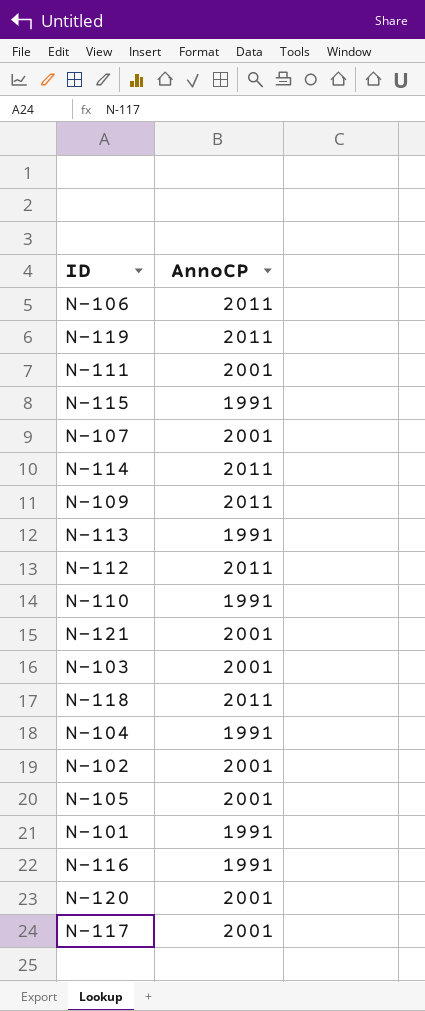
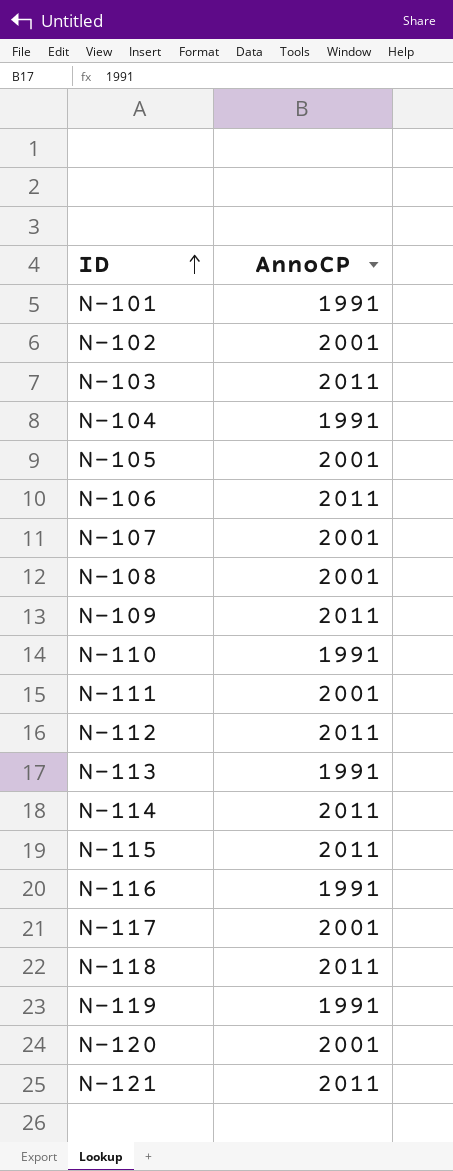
row order: none -> ID ascending
N-103 | AnnoCP: 2001 -> 2011
row N-108: none -> 2001
N-115 | AnnoCP: 1991 -> 2011
N-119 | AnnoCP: 2011 -> 1991
N-121 | AnnoCP: 2001 -> 2011

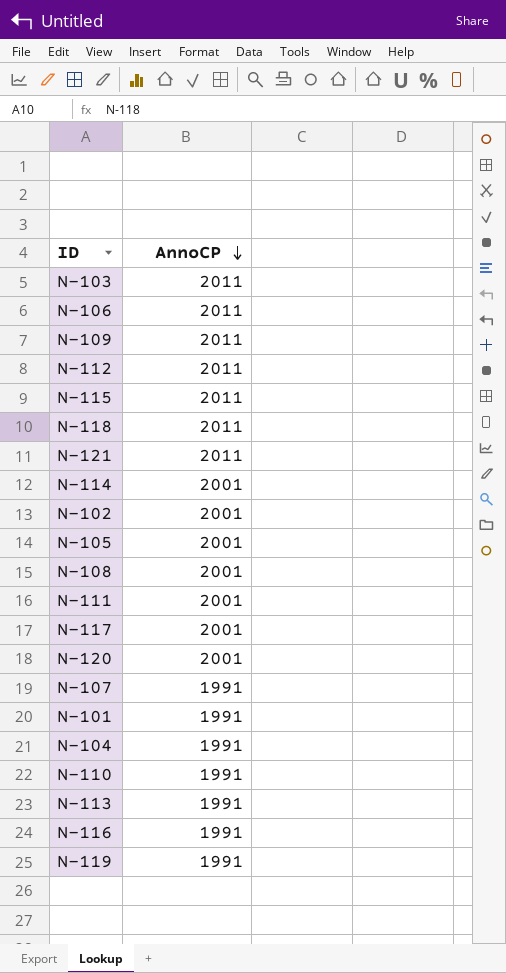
row order: ID ascending -> AnnoCP descending
N-114 | AnnoCP: 2011 -> 2001
N-107 | AnnoCP: 2001 -> 1991

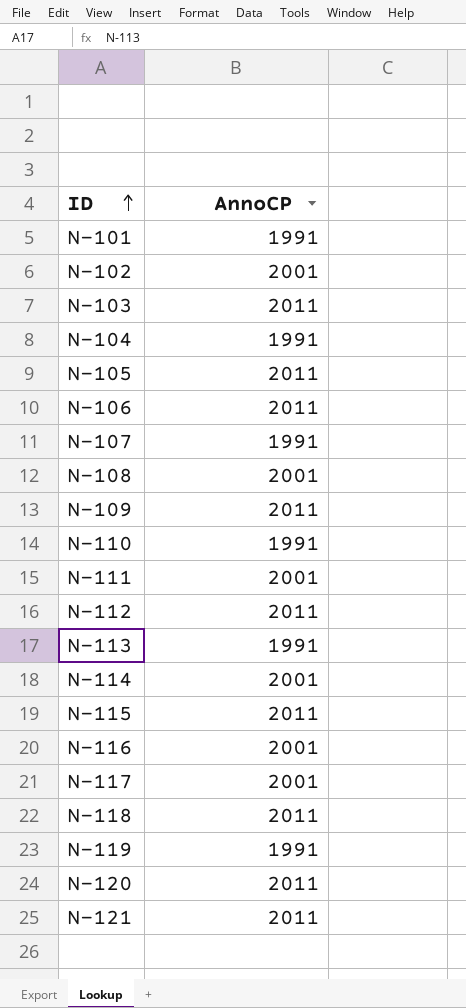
row order: AnnoCP descending -> ID ascending
N-105 | AnnoCP: 2001 -> 2011
N-116 | AnnoCP: 1991 -> 2001
N-120 | AnnoCP: 2001 -> 2011

